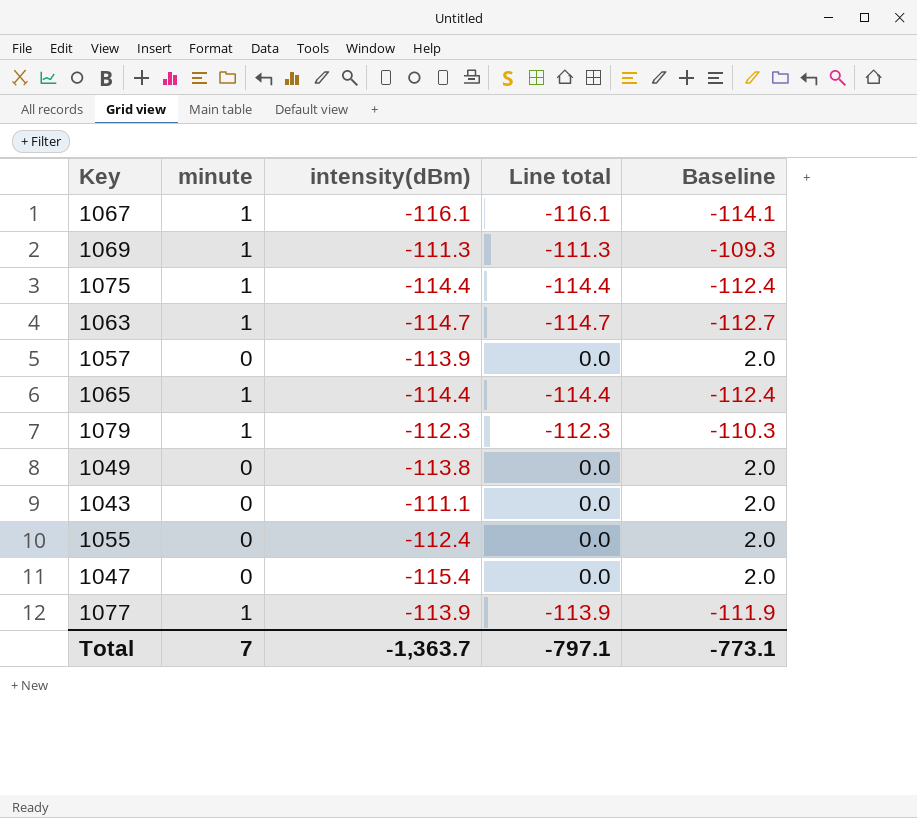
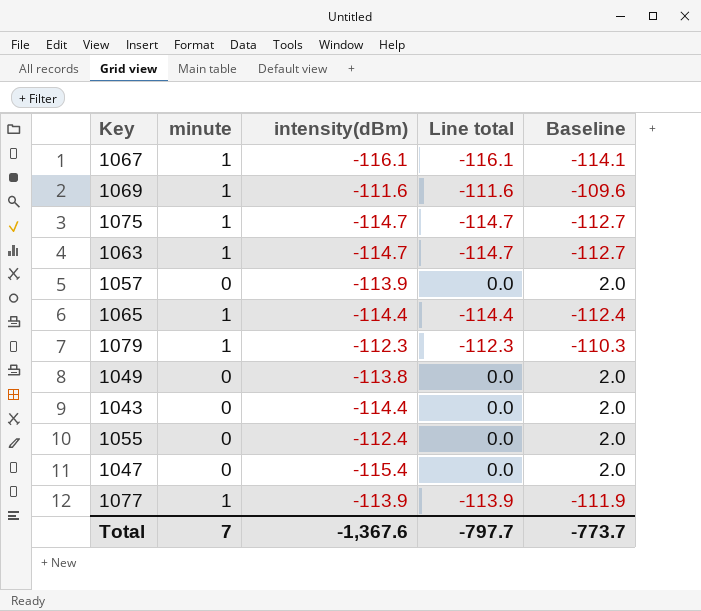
1069 | intensity(dBm): -111.3 -> -111.6
1069 | Line total: -111.3 -> -111.6
1069 | Baseline: -109.3 -> -109.6
1075 | intensity(dBm): -114.4 -> -114.7
1075 | Line total: -114.4 -> -114.7
1075 | Baseline: -112.4 -> -112.7
1043 | intensity(dBm): -111.1 -> -114.4
Total | intensity(dBm): -1,363.7 -> -1,367.6
Total | Line total: -797.1 -> -797.7
Total | Baseline: -773.1 -> -773.7

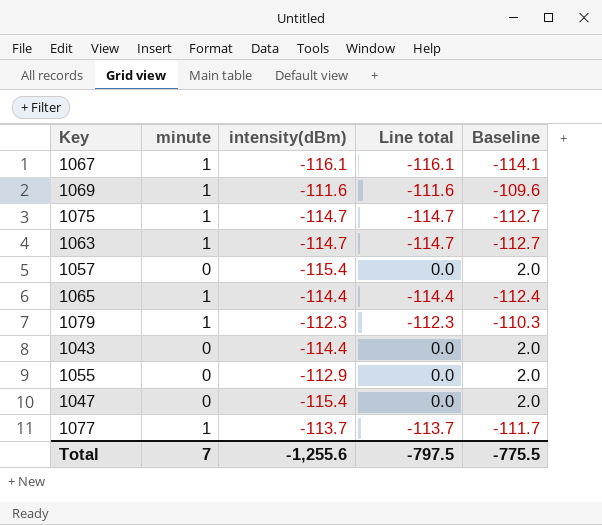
row 1049: 0 | -113.8 | 0.0 | 2.0 -> none
1057 | intensity(dBm): -113.9 -> -115.4
1055 | intensity(dBm): -112.4 -> -112.9
1077 | intensity(dBm): -113.9 -> -113.7
1077 | Line total: -113.9 -> -113.7
1077 | Baseline: -111.9 -> -111.7
Total | intensity(dBm): -1,367.6 -> -1,255.6
Total | Line total: -797.7 -> -797.5
Total | Baseline: -773.7 -> -775.5

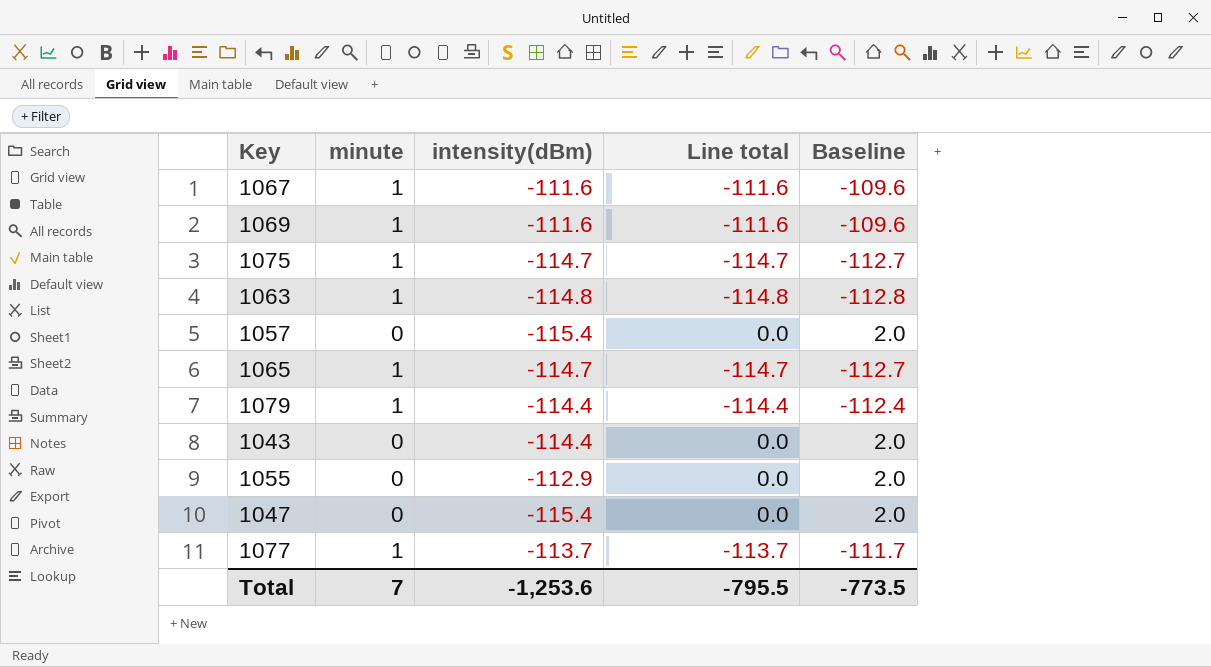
1067 | intensity(dBm): -116.1 -> -111.6
1067 | Line total: -116.1 -> -111.6
1067 | Baseline: -114.1 -> -109.6
1063 | intensity(dBm): -114.7 -> -114.8
1063 | Line total: -114.7 -> -114.8
1063 | Baseline: -112.7 -> -112.8
1065 | intensity(dBm): -114.4 -> -114.7
1065 | Line total: -114.4 -> -114.7
1065 | Baseline: -112.4 -> -112.7
1079 | intensity(dBm): -112.3 -> -114.4
1079 | Line total: -112.3 -> -114.4
1079 | Baseline: -110.3 -> -112.4
Total | intensity(dBm): -1,255.6 -> -1,253.6
Total | Line total: -797.5 -> -795.5
Total | Baseline: -775.5 -> -773.5

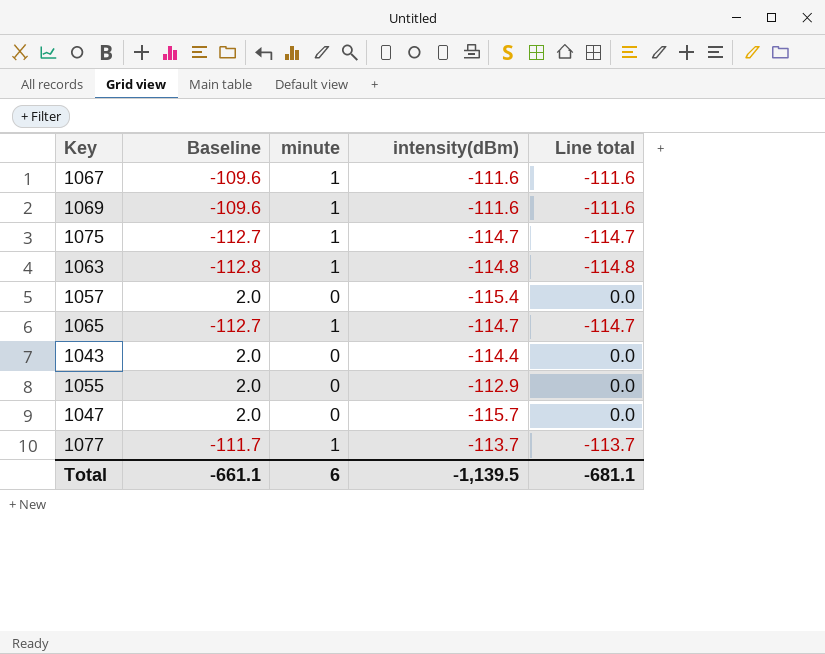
column Baseline | position: 5 -> 2
row 1079: 1 | -114.4 | -114.4 | -112.4 -> none
1047 | intensity(dBm): -115.4 -> -115.7
Total | Baseline: -773.5 -> -661.1
Total | minute: 7 -> 6
Total | intensity(dBm): -1,253.6 -> -1,139.5
Total | Line total: -795.5 -> -681.1

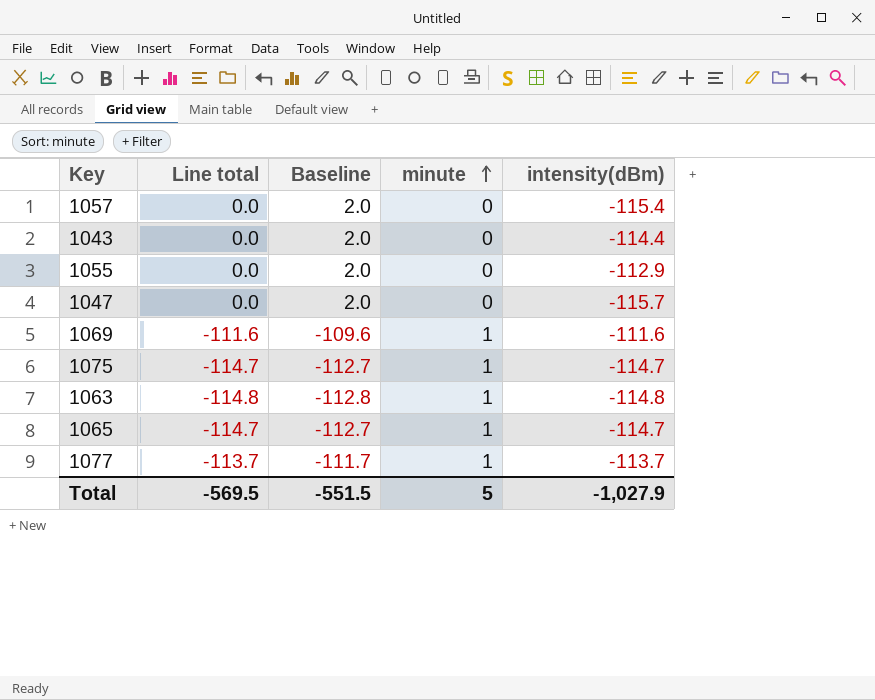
row order: none -> minute ascending
column Line total | position: 5 -> 2
row 1067: -109.6 | 1 | -111.6 | -111.6 -> none
Total | Line total: -681.1 -> -569.5
Total | Baseline: -661.1 -> -551.5
Total | minute: 6 -> 5
Total | intensity(dBm): -1,139.5 -> -1,027.9

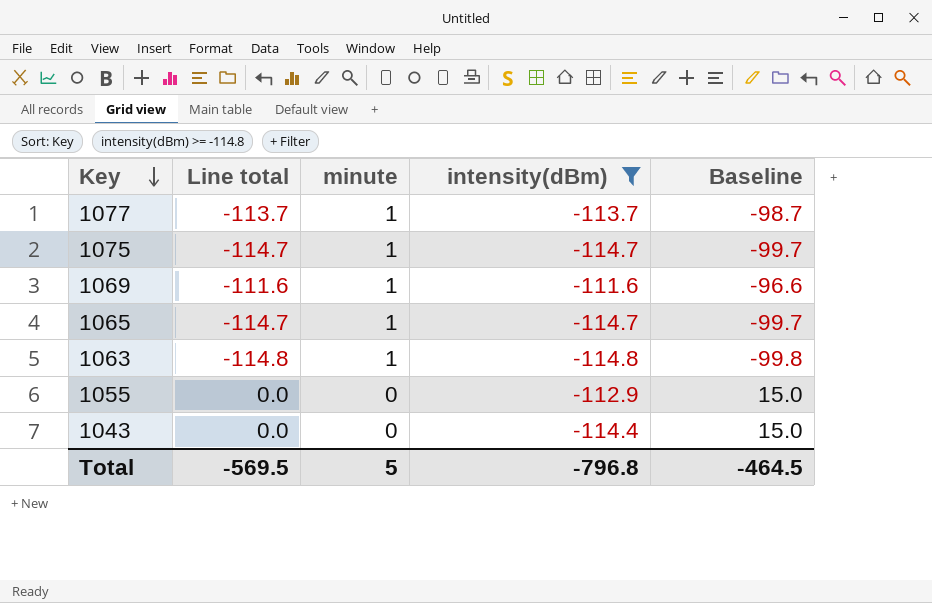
filter: none -> intensity(dBm) >= -114.8
row order: minute ascending -> Key descending
column Baseline | formula: [Line total] + 2 -> [Line total] + 15
column Baseline | position: 3 -> 5
Total | intensity(dBm): -1,027.9 -> -796.8
Total | Baseline: -551.5 -> -464.5

